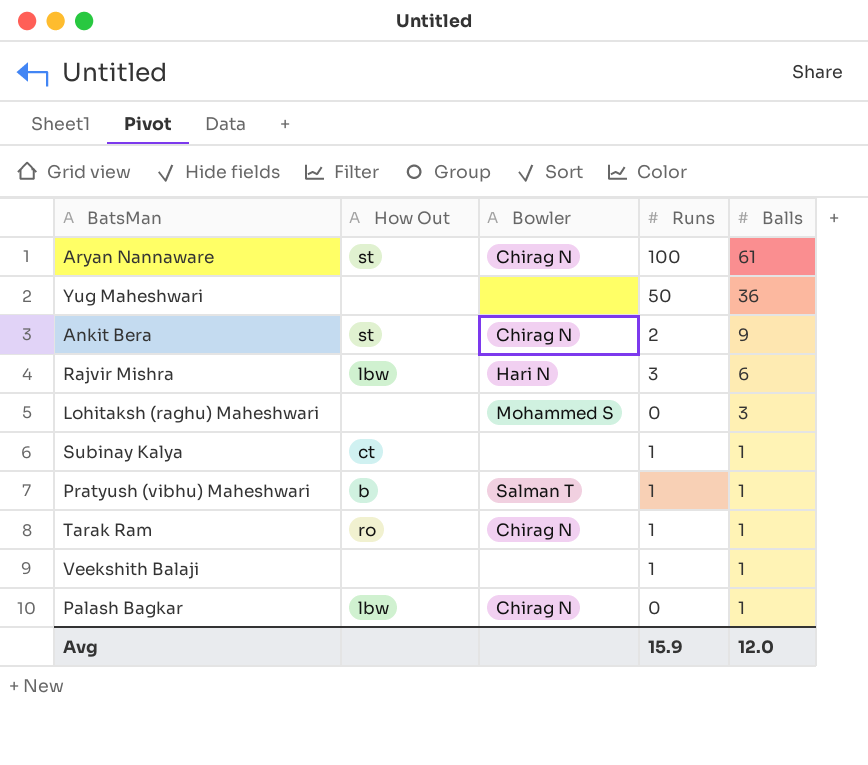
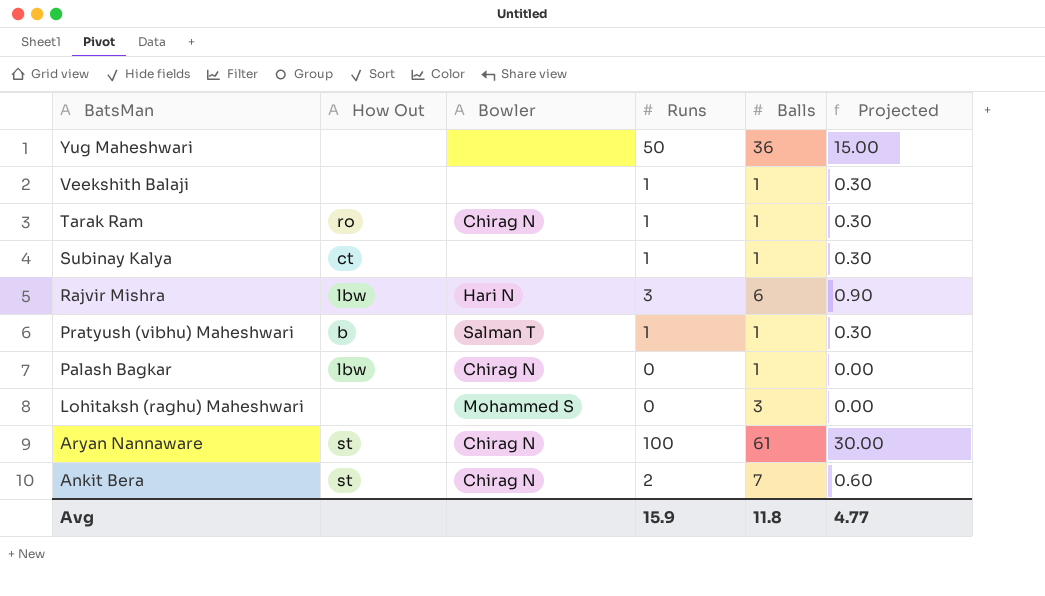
row order: Balls descending -> BatsMan descending
column Projected | formula: none -> [Runs] * 0.3
Ankit Bera | Balls: 9 -> 7
Avg | Balls: 12.0 -> 11.8

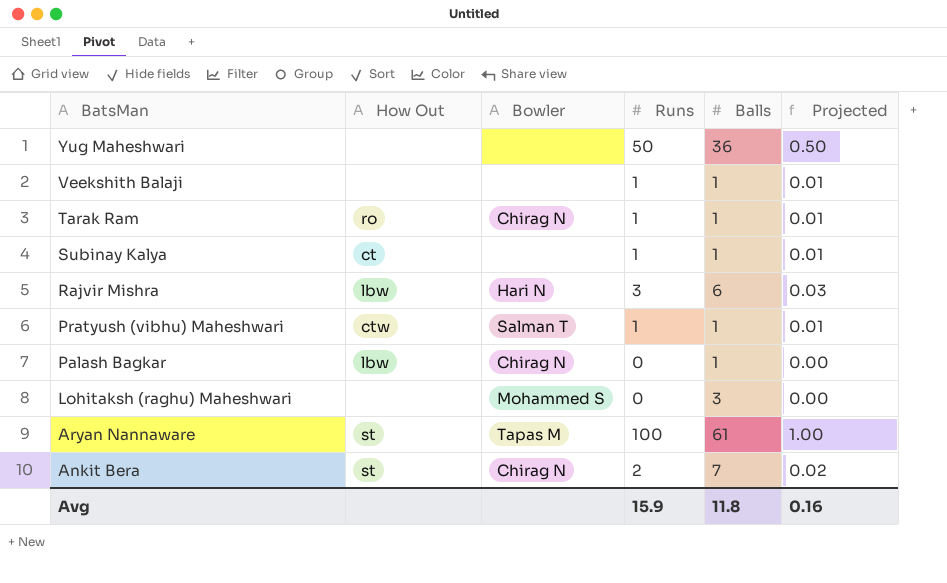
column Projected | formula: [Runs] * 0.3 -> [Runs] * 0.01
Pratyush (vibhu) Maheshwari | How Out: b -> ctw
Aryan Nannaware | Bowler: Chirag N -> Tapas M
Avg | Projected: 4.77 -> 0.16

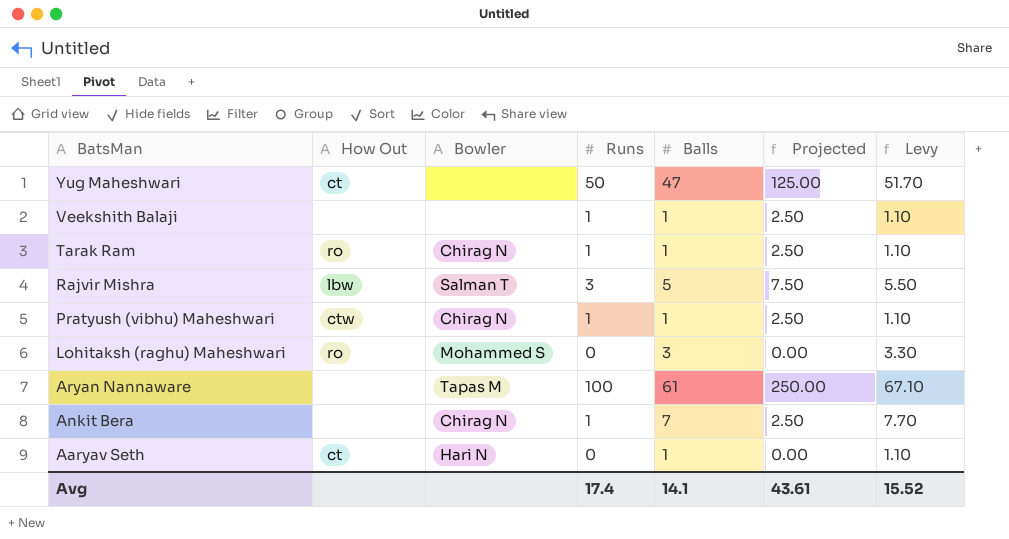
column Projected | formula: [Runs] * 0.01 -> [Runs] * 2.5
column Levy | formula: none -> [Balls] * 1.1
row Subinay Kalya: ct | none | 1 | 1 | 0.01 -> none
row Palash Bagkar: lbw | Chirag N | 0 | 1 | 0.00 -> none
Yug Maheshwari | How Out: none -> ct
Yug Maheshwari | Balls: 36 -> 47
Rajvir Mishra | Bowler: Hari N -> Salman T
Rajvir Mishra | Balls: 6 -> 5
Pratyush (vibhu) Maheshwari | Bowler: Salman T -> Chirag N
Lohitaksh (raghu) Maheshwari | How Out: none -> ro
Aryan Nannaware | How Out: st -> none
Ankit Bera | How Out: st -> none
Ankit Bera | Runs: 2 -> 1
row Aaryav Seth: none -> ct | Hari N | 0 | 1 | 0.00 | 1.10
Avg | Runs: 15.9 -> 17.4
Avg | Balls: 11.8 -> 14.1
Avg | Projected: 0.16 -> 43.61

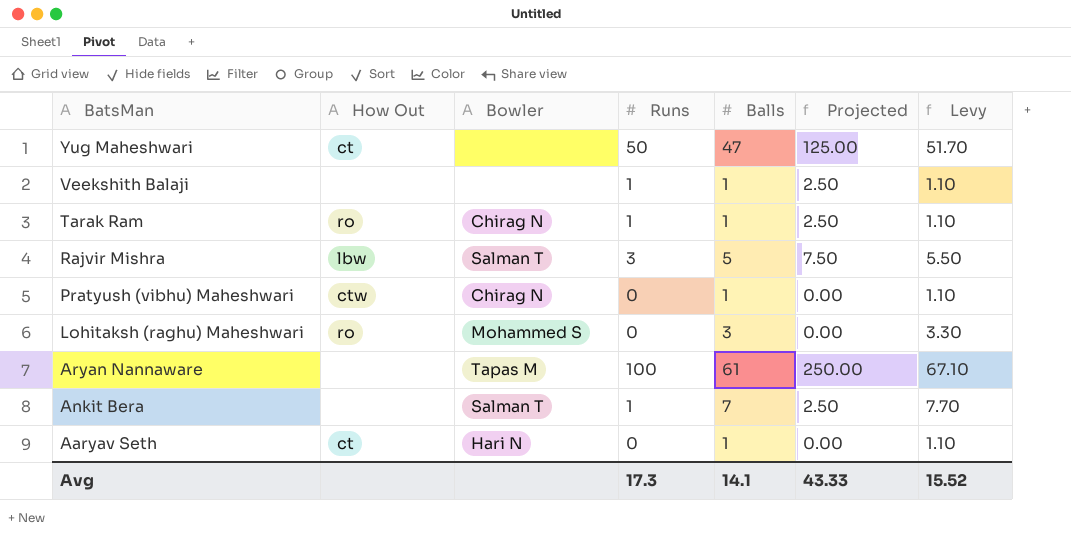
Pratyush (vibhu) Maheshwari | Runs: 1 -> 0
Pratyush (vibhu) Maheshwari | Projected: 2.50 -> 0.00
Ankit Bera | Bowler: Chirag N -> Salman T
Avg | Runs: 17.4 -> 17.3
Avg | Projected: 43.61 -> 43.33

